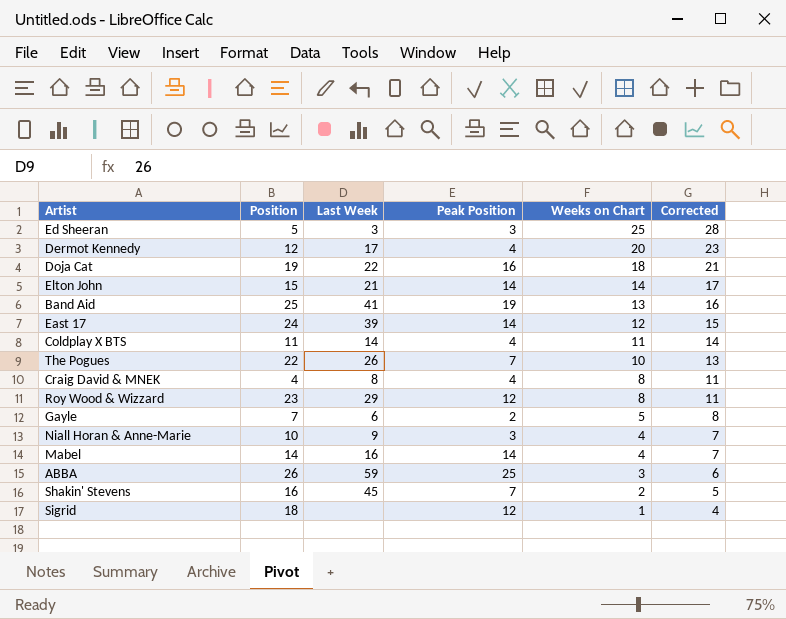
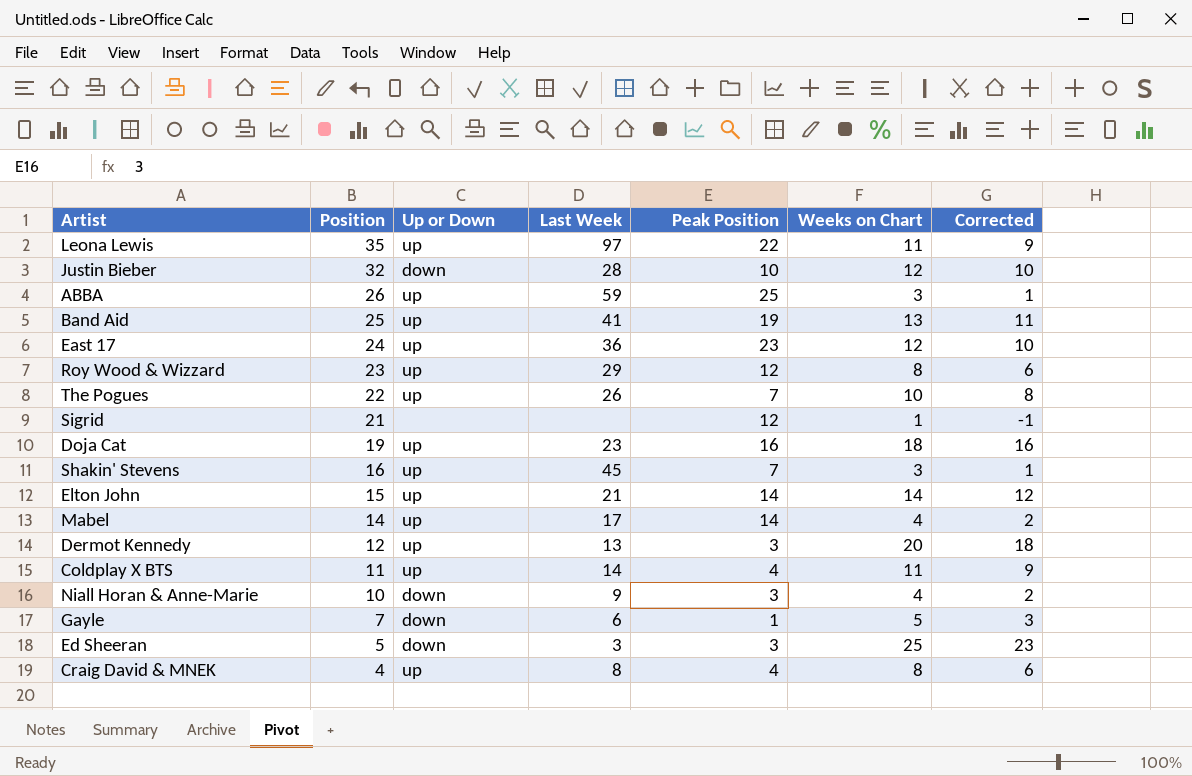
row order: Weeks on Chart descending -> Position descending
column Up or Down | position: none -> 3
column Corrected | formula: [Weeks on Chart] + 3 -> [Weeks on Chart] - 2
row Leona Lewis: none -> 35 | up | 97 | 22 | 11 | 9
row Justin Bieber: none -> 32 | down | 28 | 10 | 12 | 10
East 17 | Last Week: 39 -> 36
East 17 | Peak Position: 14 -> 23
Sigrid | Position: 18 -> 21
Doja Cat | Last Week: 22 -> 23
Shakin' Stevens | Weeks on Chart: 2 -> 3
Mabel | Last Week: 16 -> 17
Dermot Kennedy | Last Week: 17 -> 13
Dermot Kennedy | Peak Position: 4 -> 3
Gayle | Peak Position: 2 -> 1

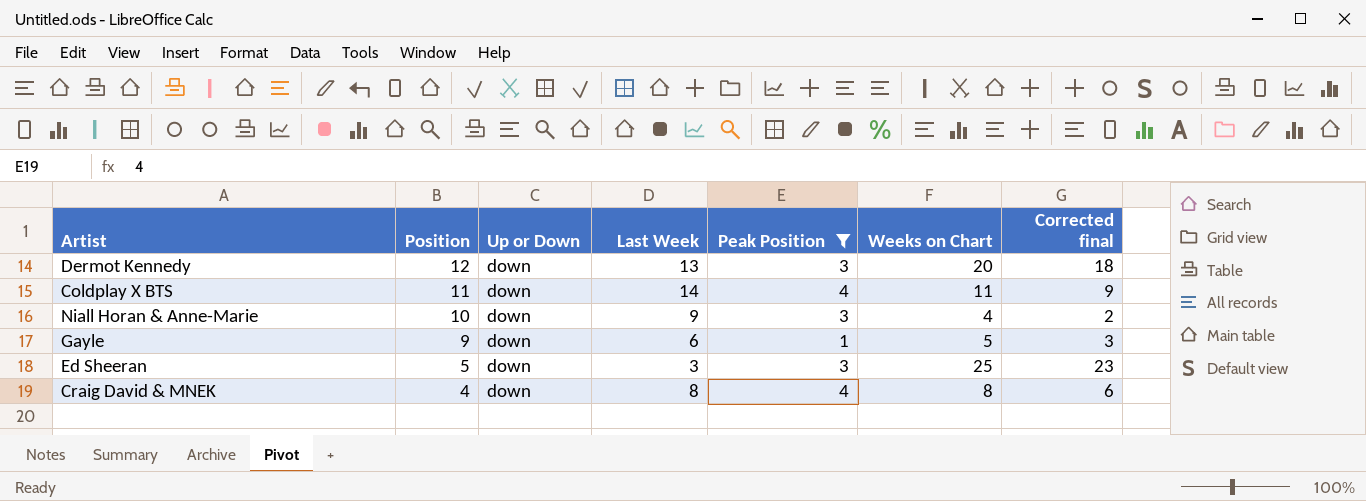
filter: none -> Peak Position <= 4
column name: Corrected -> Corrected final
Dermot Kennedy | Up or Down: up -> down
Coldplay X BTS | Up or Down: up -> down
Gayle | Position: 7 -> 9
Craig David & MNEK | Up or Down: up -> down

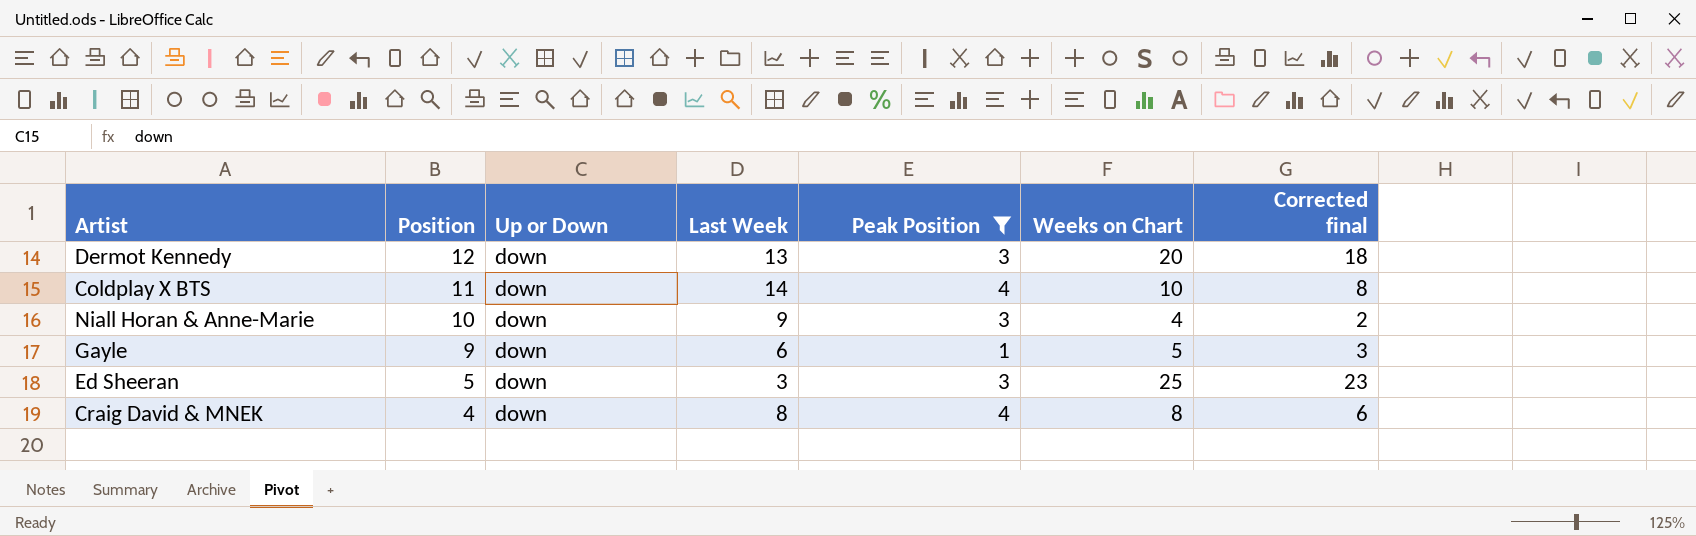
Coldplay X BTS | Weeks on Chart: 11 -> 10
Coldplay X BTS | Corrected final: 9 -> 8

